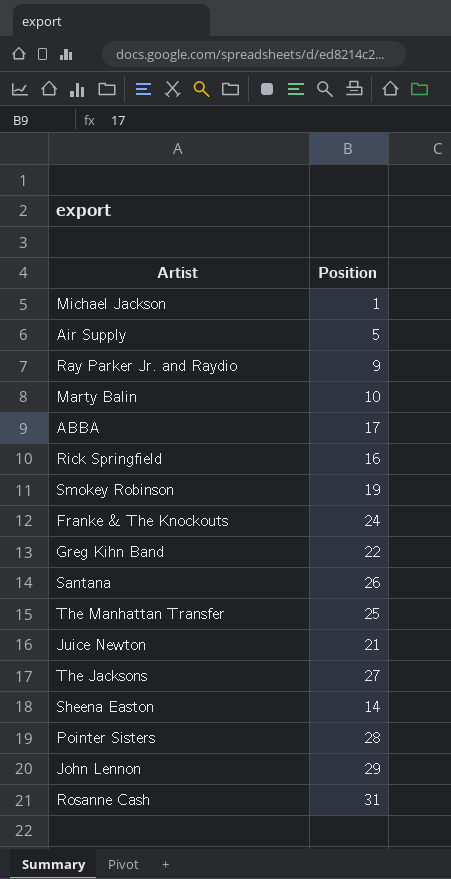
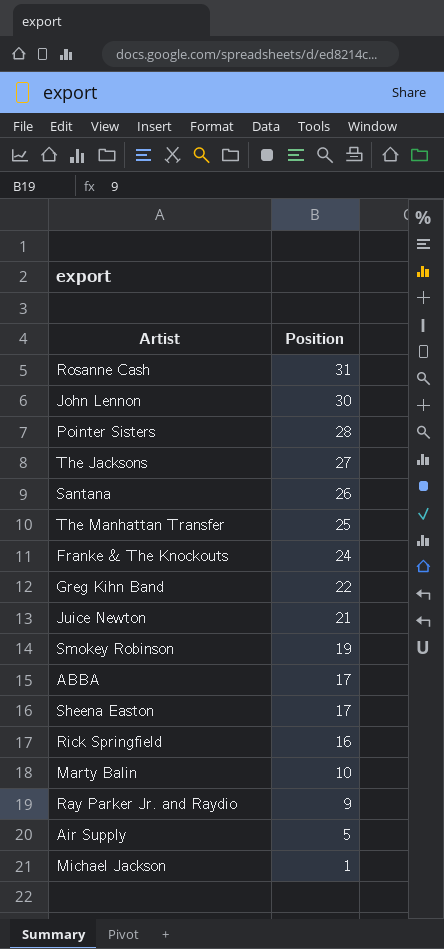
row order: none -> Position descending
John Lennon | Position: 29 -> 30
Sheena Easton | Position: 14 -> 17

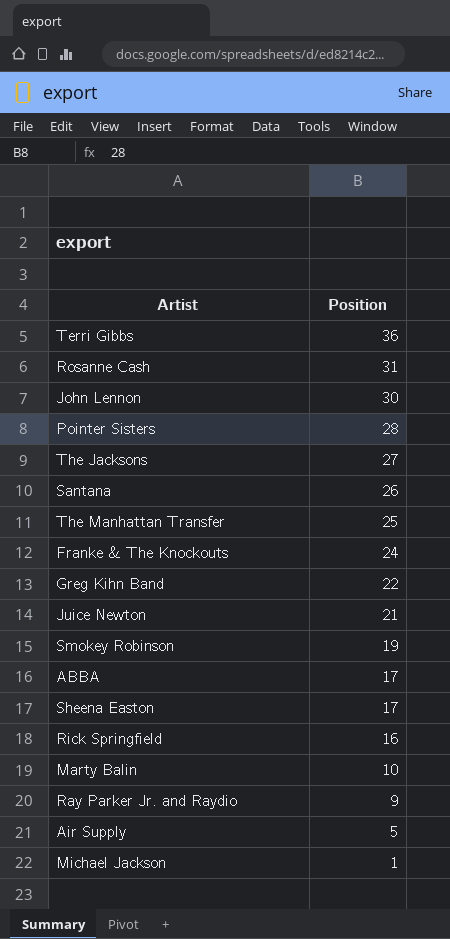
row Terri Gibbs: none -> 36

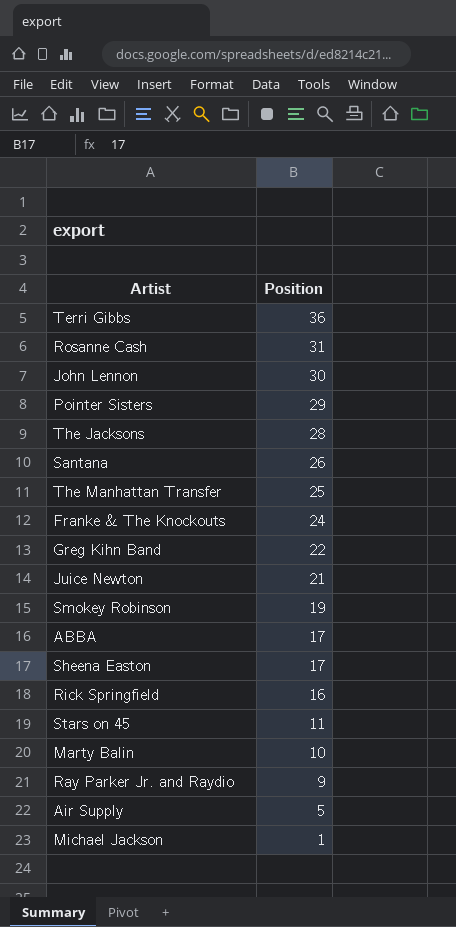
Pointer Sisters | Position: 28 -> 29
The Jacksons | Position: 27 -> 28
row Stars on 45: none -> 11

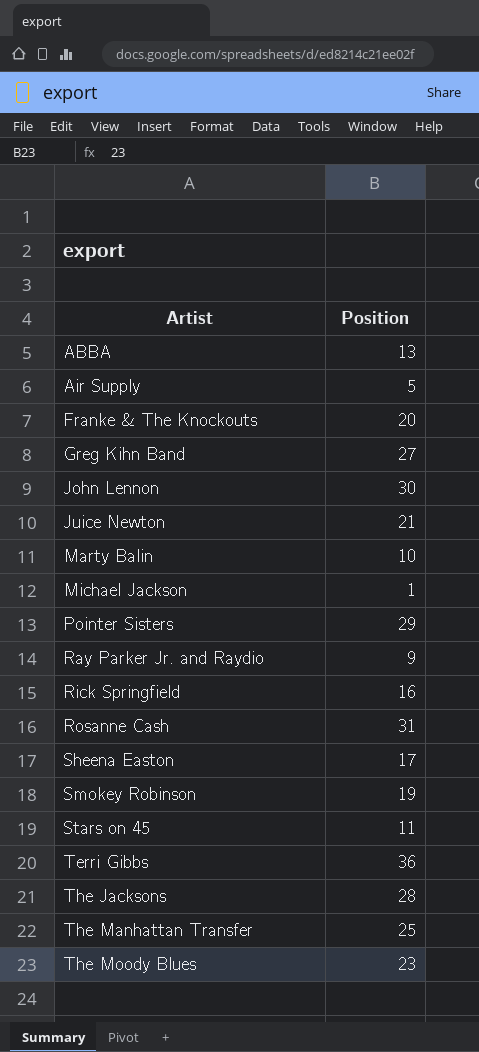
row order: Position descending -> Artist ascending
row Santana: 26 -> none
ABBA | Position: 17 -> 13
Franke & The Knockouts | Position: 24 -> 20
Greg Kihn Band | Position: 22 -> 27
row The Moody Blues: none -> 23

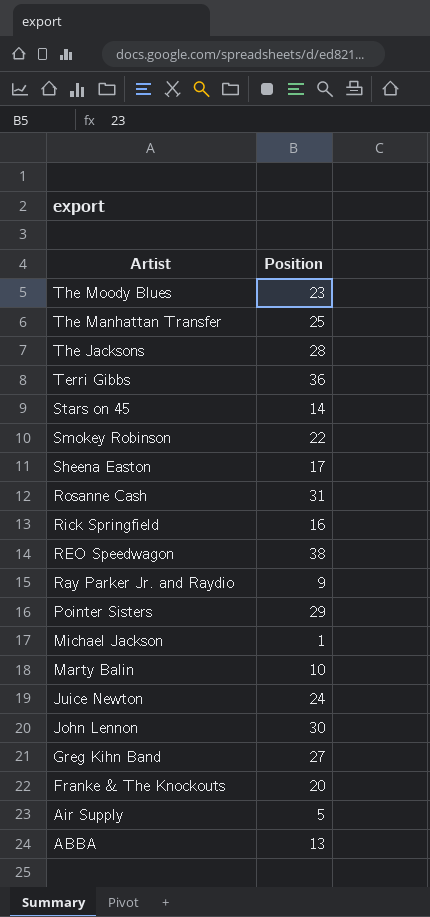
row order: Artist ascending -> Artist descending
Stars on 45 | Position: 11 -> 14
Smokey Robinson | Position: 19 -> 22
row REO Speedwagon: none -> 38
Juice Newton | Position: 21 -> 24

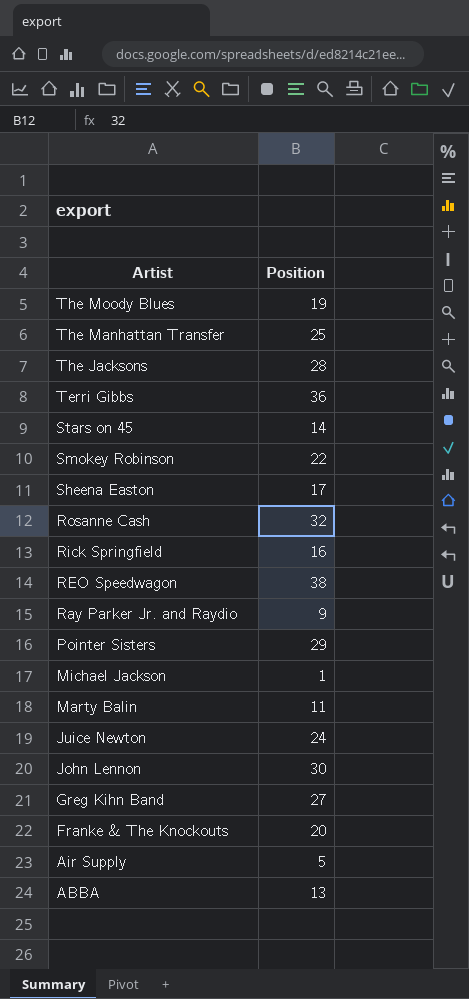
The Moody Blues | Position: 23 -> 19
Rosanne Cash | Position: 31 -> 32
Marty Balin | Position: 10 -> 11

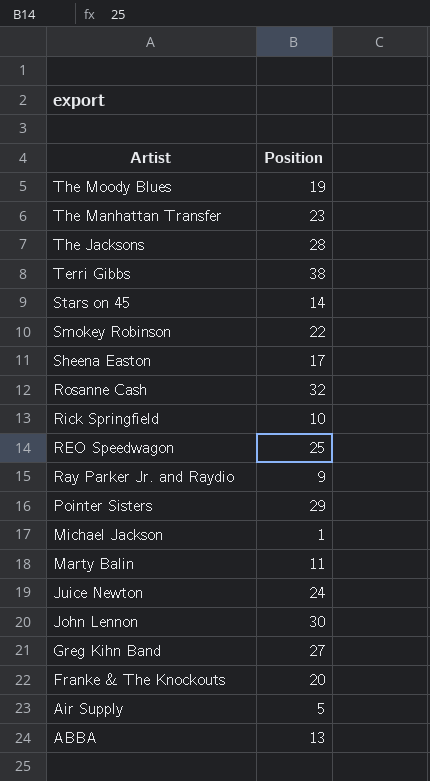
The Manhattan Transfer | Position: 25 -> 23
Terri Gibbs | Position: 36 -> 38
Rick Springfield | Position: 16 -> 10
REO Speedwagon | Position: 38 -> 25

